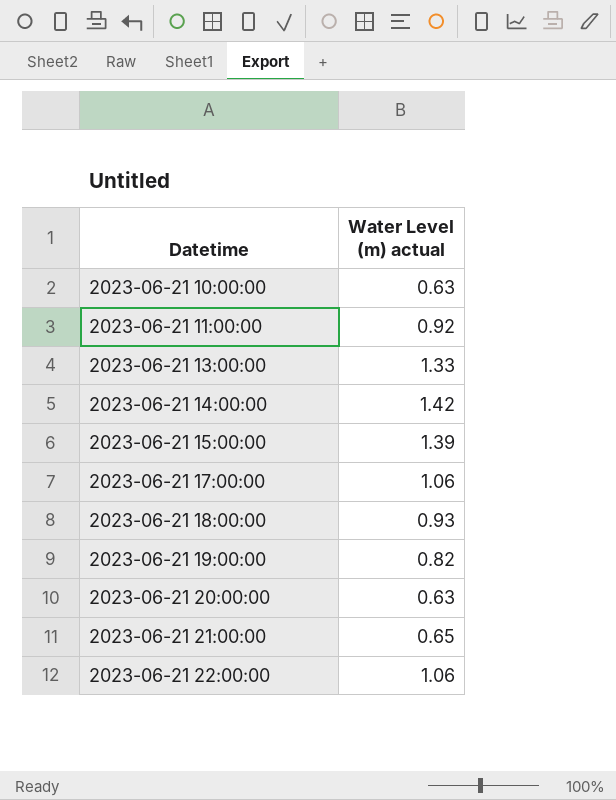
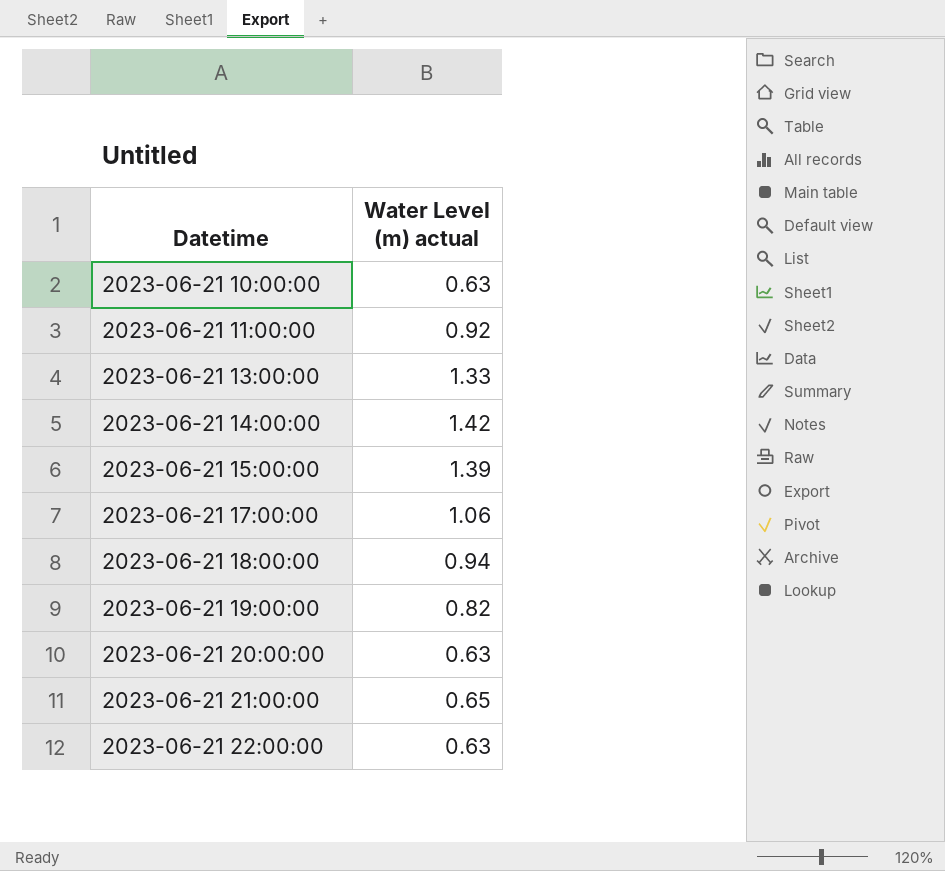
2023-06-21 18:00:00 | Water Level (m) actual: 0.93 -> 0.94
2023-06-21 22:00:00 | Water Level (m) actual: 1.06 -> 0.63

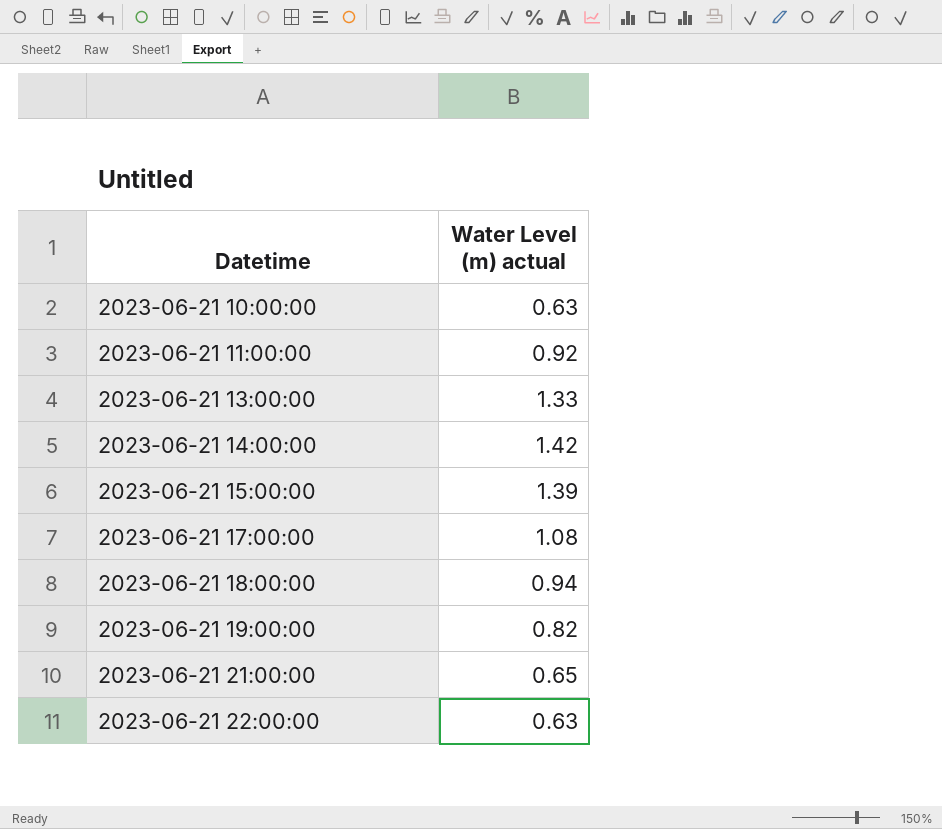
row 2023-06-21 20:00:00: 0.63 -> none
2023-06-21 17:00:00 | Water Level (m) actual: 1.06 -> 1.08

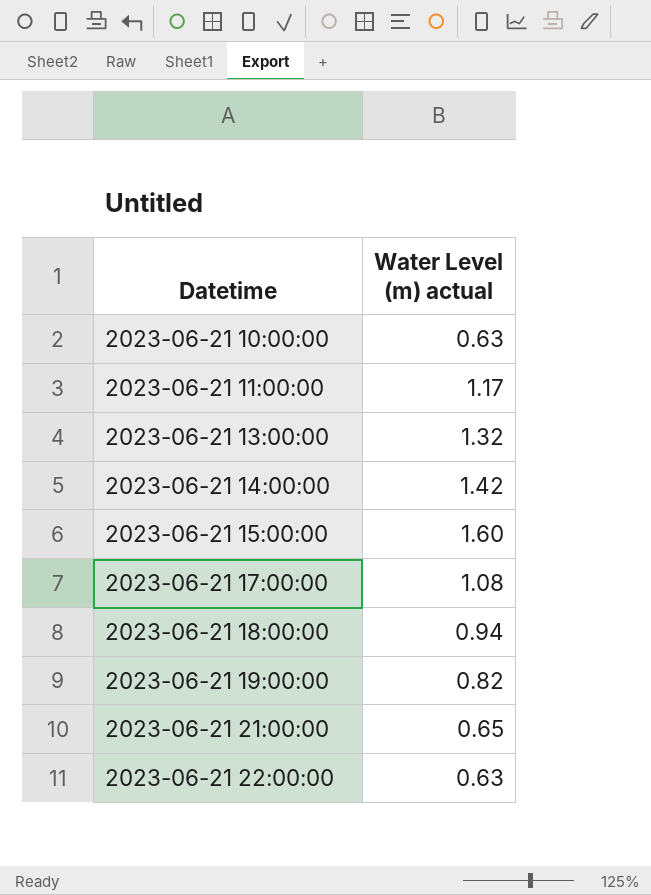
2023-06-21 11:00:00 | Water Level (m) actual: 0.92 -> 1.17
2023-06-21 13:00:00 | Water Level (m) actual: 1.33 -> 1.32
2023-06-21 15:00:00 | Water Level (m) actual: 1.39 -> 1.60

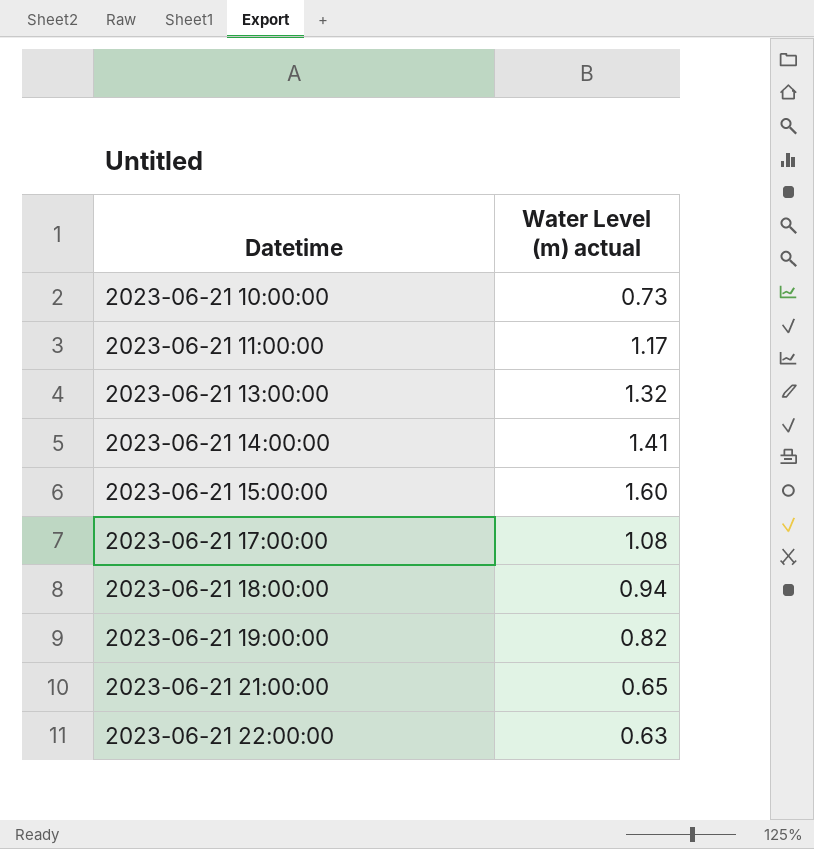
2023-06-21 10:00:00 | Water Level (m) actual: 0.63 -> 0.73
2023-06-21 14:00:00 | Water Level (m) actual: 1.42 -> 1.41

